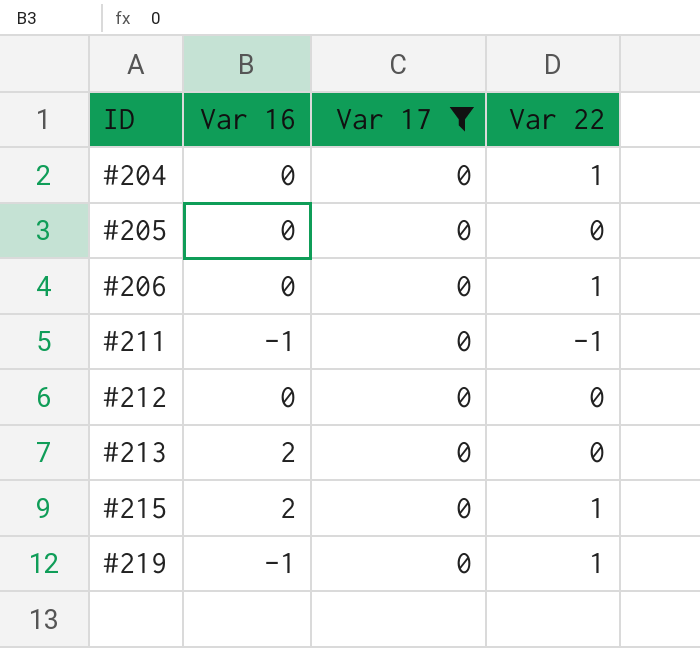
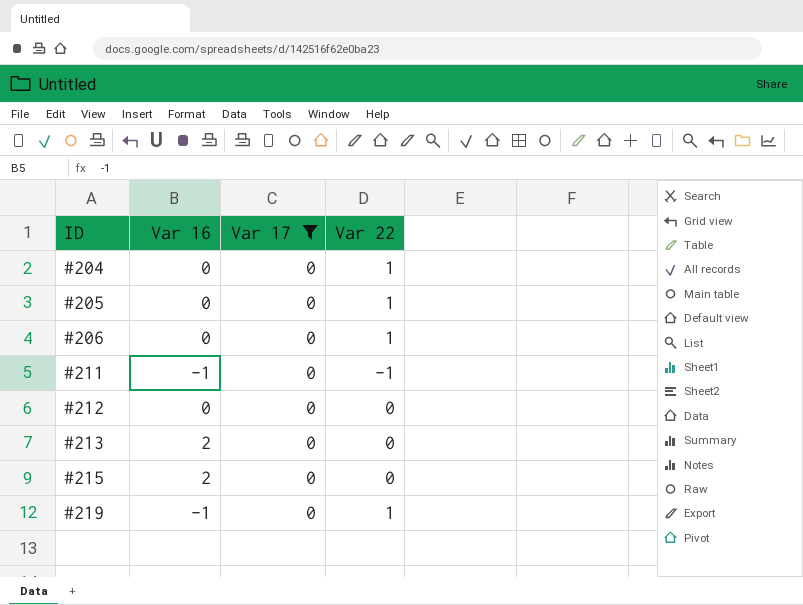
#205 | Var 22: 0 -> 1
#215 | Var 22: 1 -> 0

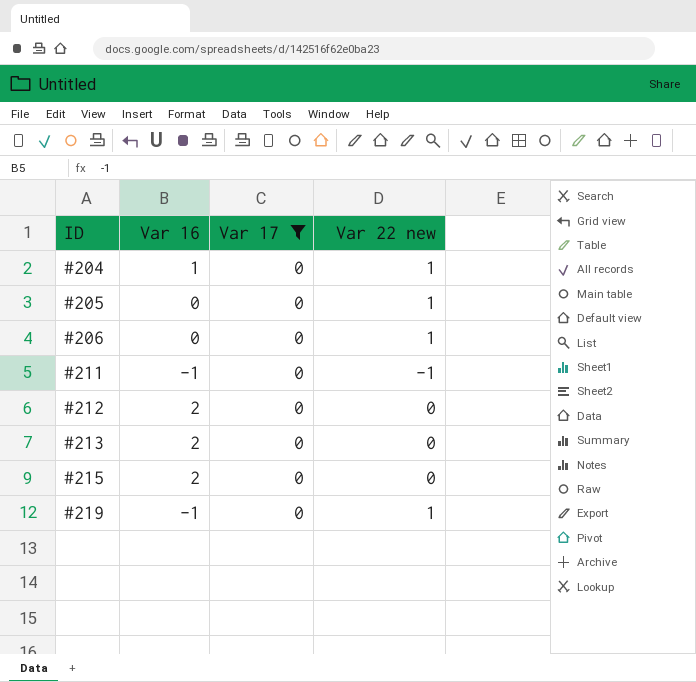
column name: Var 22 -> Var 22 new
#204 | Var 16: 0 -> 1
#212 | Var 16: 0 -> 2

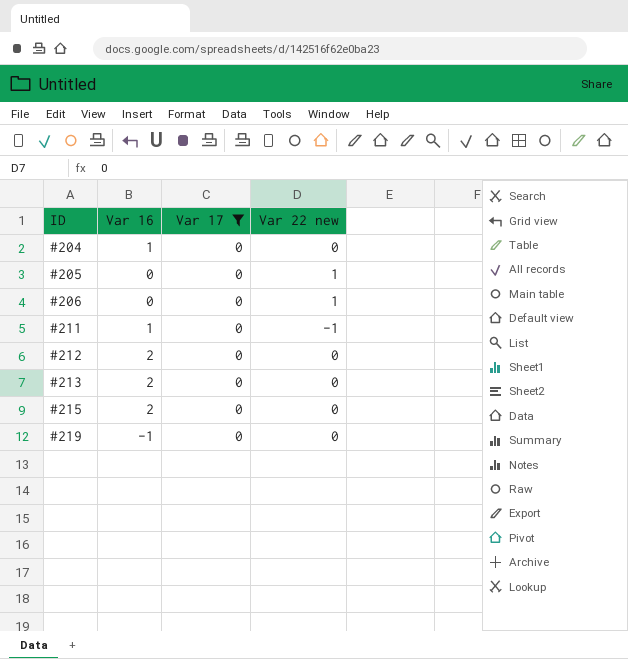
#204 | Var 22 new: 1 -> 0
#211 | Var 16: -1 -> 1
#219 | Var 22 new: 1 -> 0

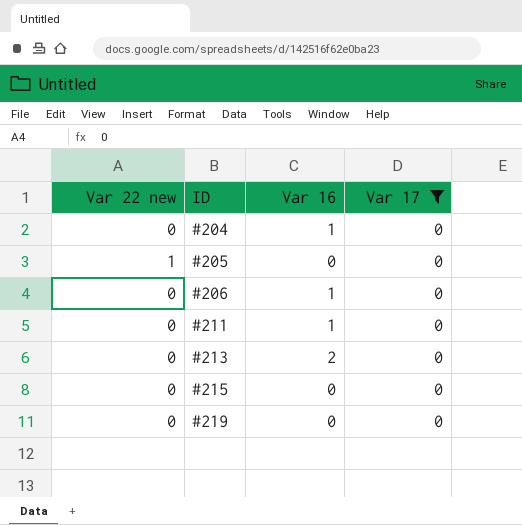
column Var 22 new | position: 4 -> 1
row #212: 2 | 0 | 0 -> none
#206 | Var 22 new: 1 -> 0
#206 | Var 16: 0 -> 1
#211 | Var 22 new: -1 -> 0
#215 | Var 16: 2 -> 0
#219 | Var 16: -1 -> 0

